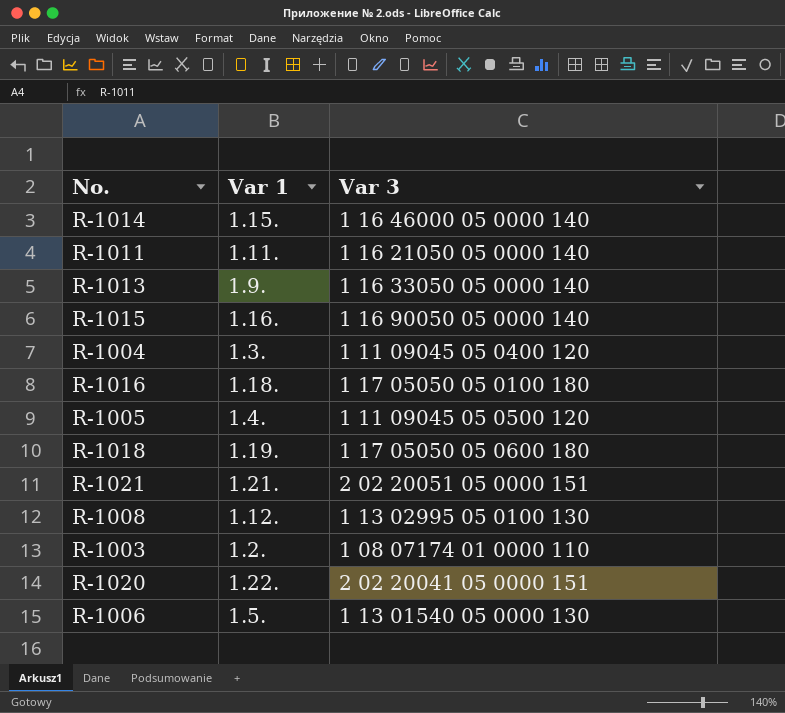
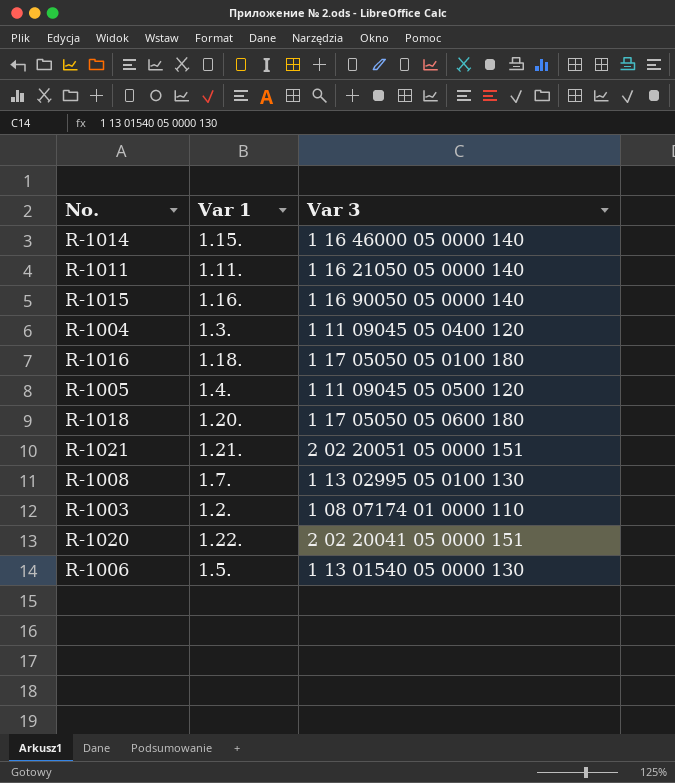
row R-1013: 1.9. | 1 16 33050 05 0000 140 -> none
R-1018 | Var 1: 1.19. -> 1.20.
R-1008 | Var 1: 1.12. -> 1.7.

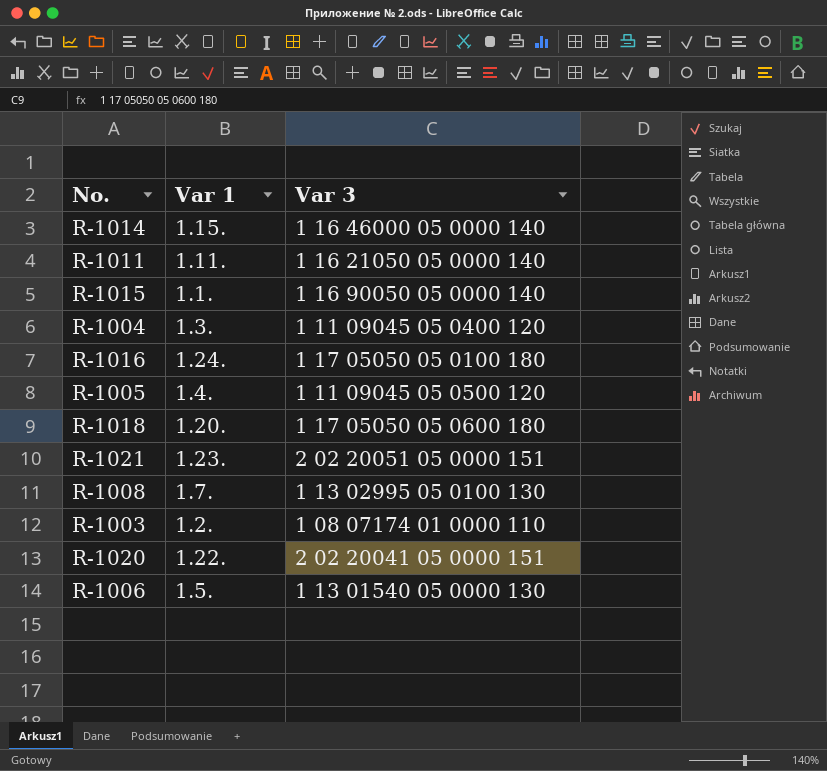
R-1015 | Var 1: 1.16. -> 1.1.
R-1016 | Var 1: 1.18. -> 1.24.
R-1021 | Var 1: 1.21. -> 1.23.

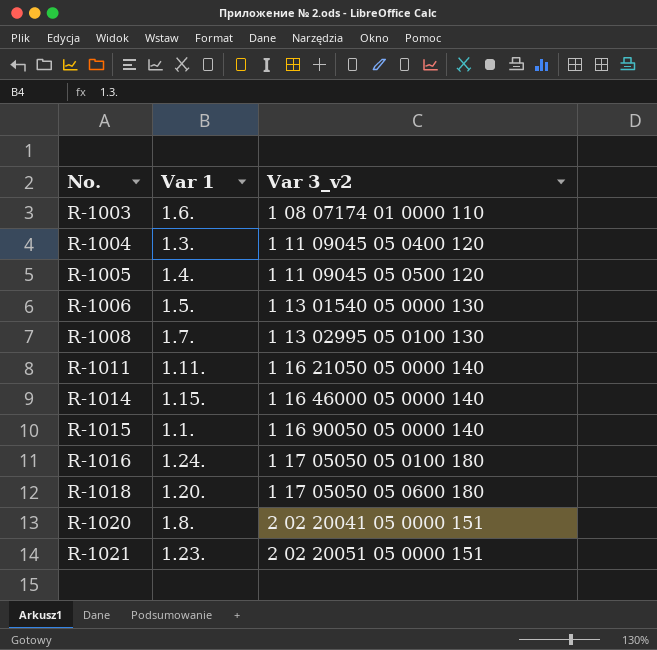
row order: none -> No. ascending
column name: Var 3 -> Var 3_v2
R-1003 | Var 1: 1.2. -> 1.6.
R-1020 | Var 1: 1.22. -> 1.8.

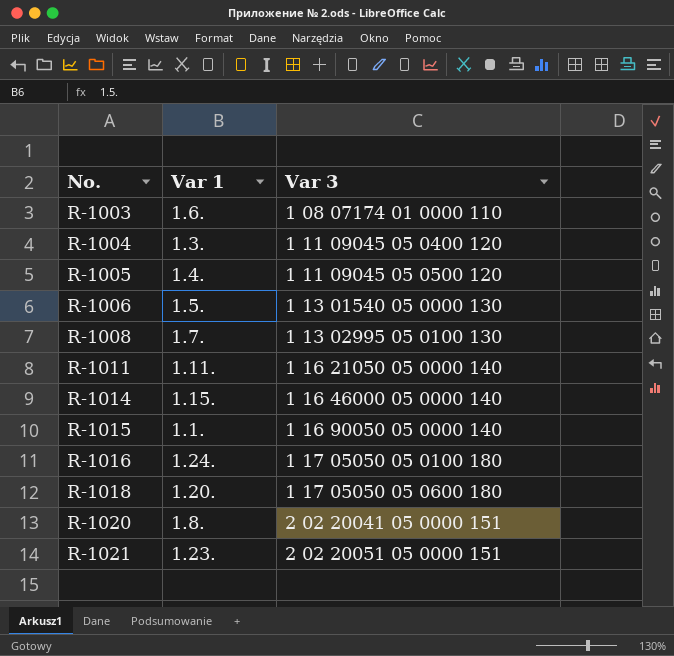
column name: Var 3_v2 -> Var 3

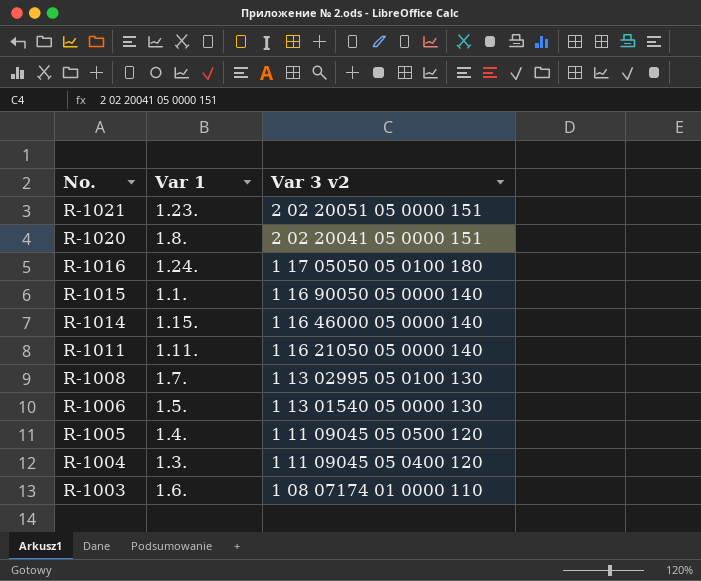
row order: No. ascending -> No. descending
column name: Var 3 -> Var 3 v2
row R-1018: 1.20. | 1 17 05050 05 0600 180 -> none

